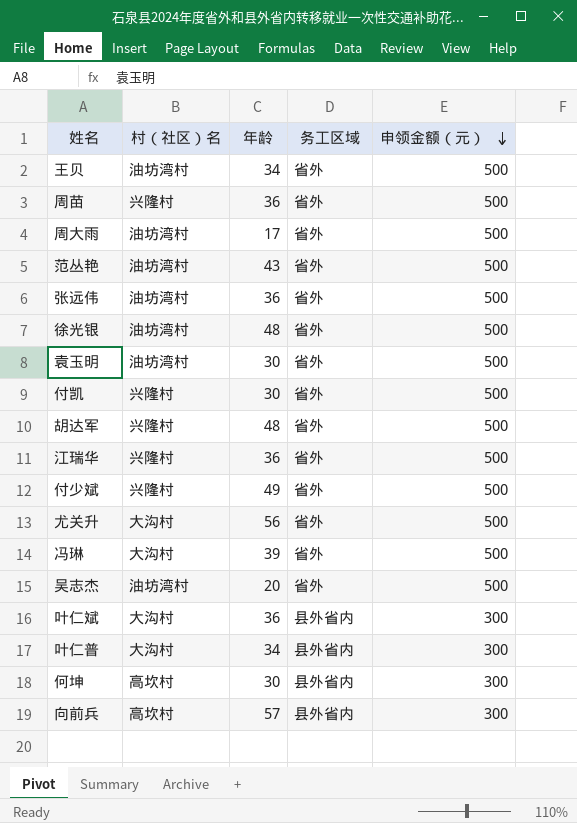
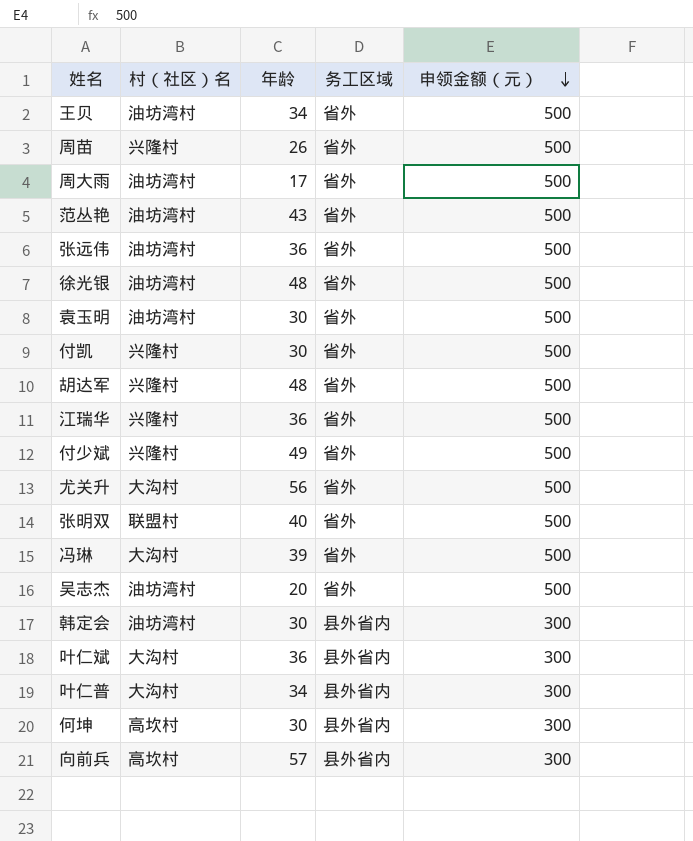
周苗 | 年龄: 36 -> 26
row 张明双: none -> 联盟村 | 40 | 省外 | 500
row 韩定会: none -> 油坊湾村 | 30 | 县外省内 | 300

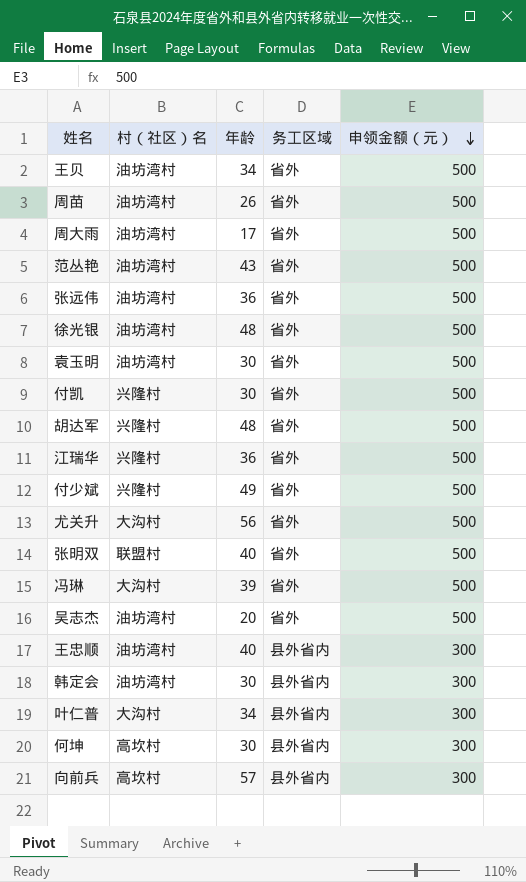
row 叶仁斌: 大沟村 | 36 | 县外省内 | 300 -> none
周苗 | 村（社区）名: 兴隆村 -> 油坊湾村
row 王忠顺: none -> 油坊湾村 | 40 | 县外省内 | 300

